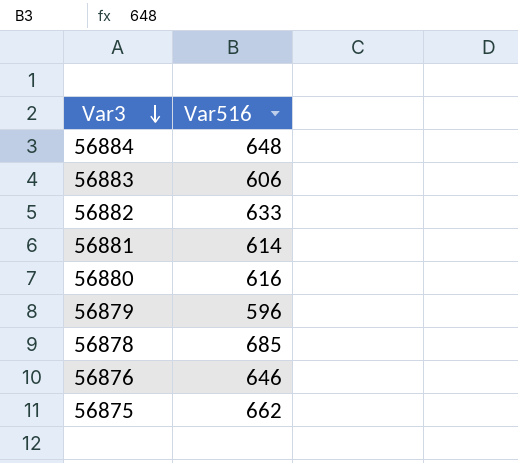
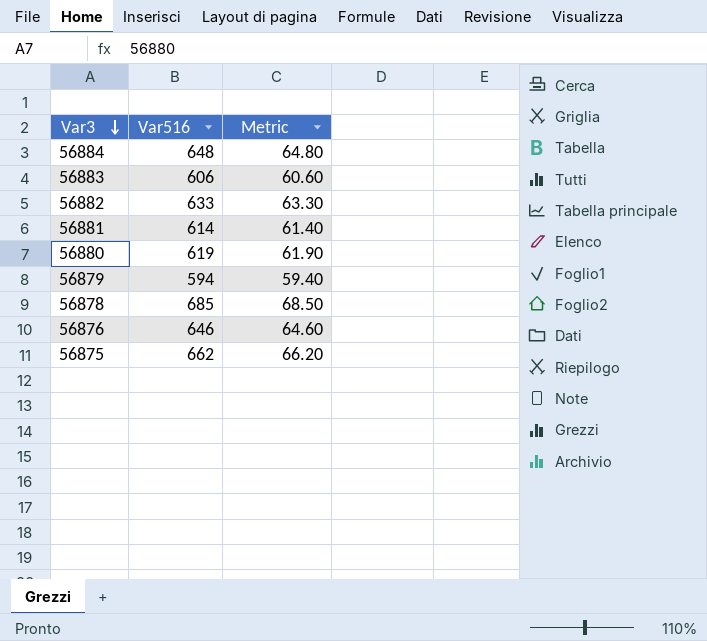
column Metric | formula: none -> [Var516] * 0.1
56880 | Var516: 616 -> 619
56879 | Var516: 596 -> 594

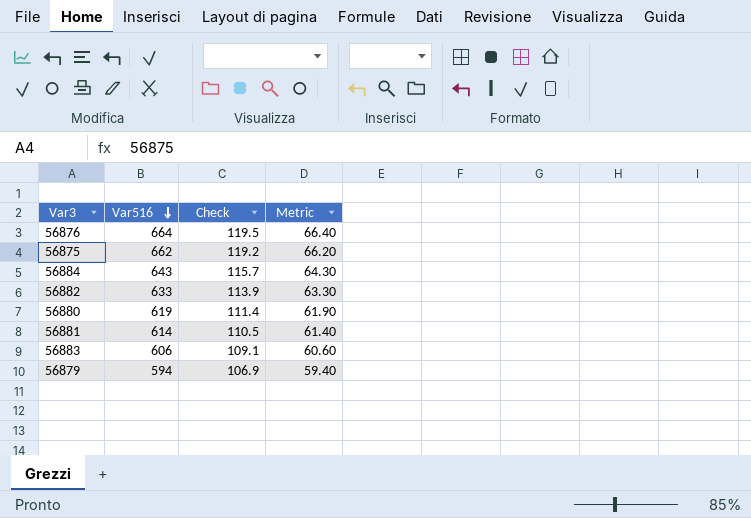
row order: Var3 descending -> Var516 descending
column Check | formula: none -> [Var516] * 0.18
row 56878: 685 | 68.50 -> none
56876 | Var516: 646 -> 664
56876 | Metric: 64.60 -> 66.40
56884 | Var516: 648 -> 643
56884 | Metric: 64.80 -> 64.30

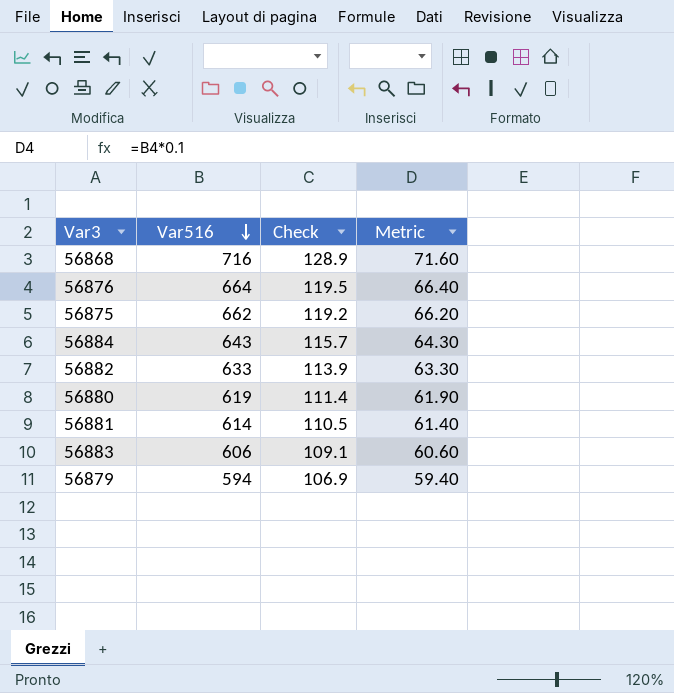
row 56868: none -> 716 | 128.9 | 71.60

